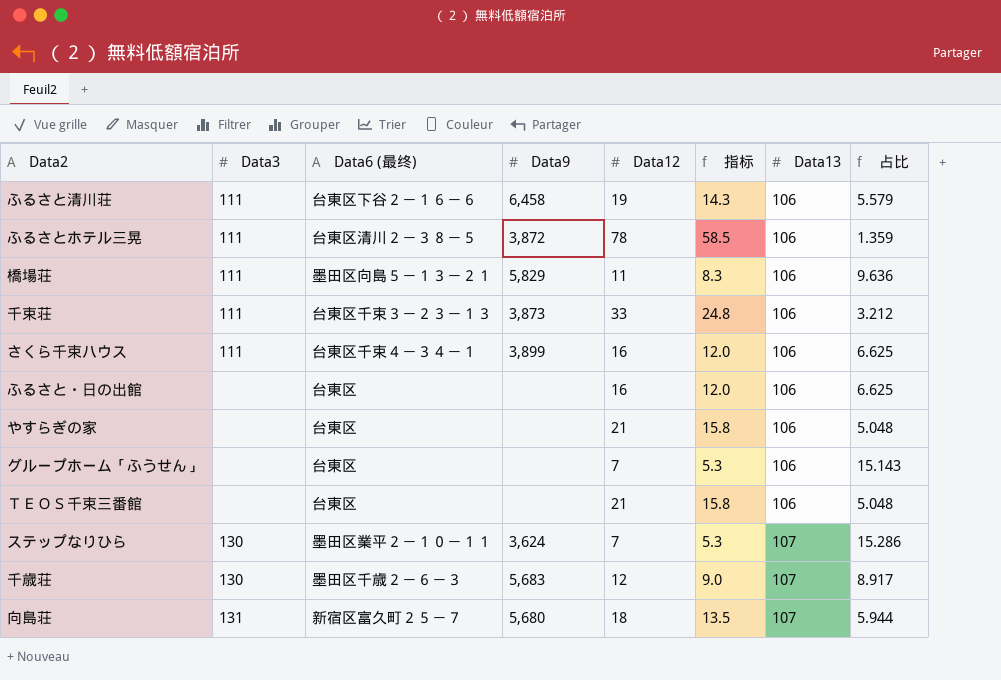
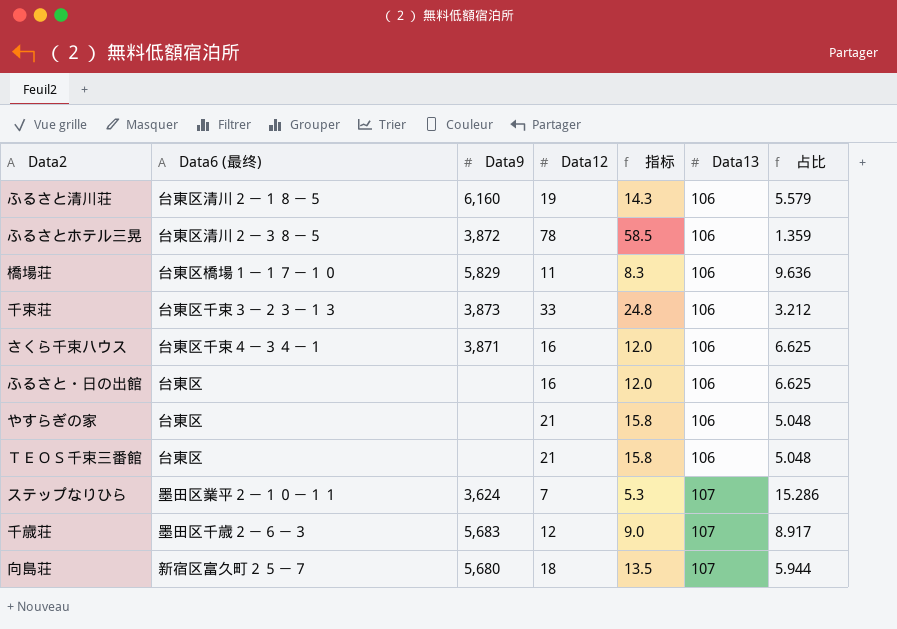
column Data3 | position: 2 -> none
row グループホーム「ふうせん」: none | 台東区 | none | 7 | 5.3 | 106 | 15.143 -> none
ふるさと清川荘 | Data6 (最终): 台東区下谷２－１６－６ -> 台東区清川２－１８－５
ふるさと清川荘 | Data9: 6,458 -> 6,160
橋場荘 | Data6 (最终): 墨田区向島５－１３－２１ -> 台東区橋場１－１７－１０
さくら千束ハウス | Data9: 3,899 -> 3,871

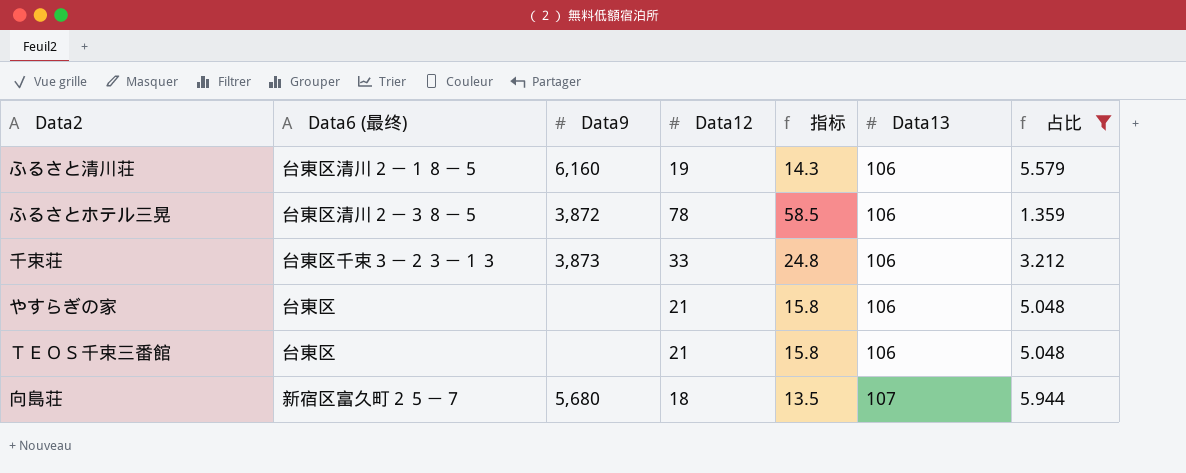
filter: none -> 占比 <= 5.944

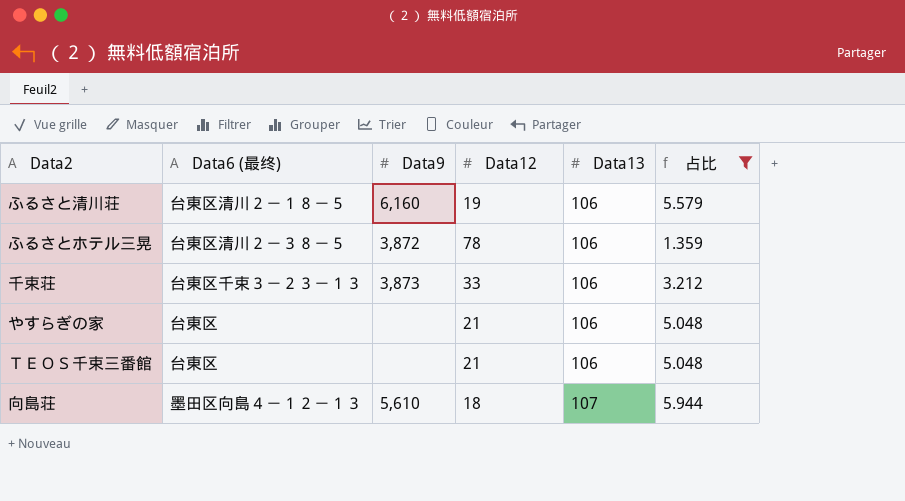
column 指标 | formula: [Data12] * 0.75 -> none
向島荘 | Data6 (最终): 新宿区富久町２５－７ -> 墨田区向島４－１２－１３
向島荘 | Data9: 5,680 -> 5,610

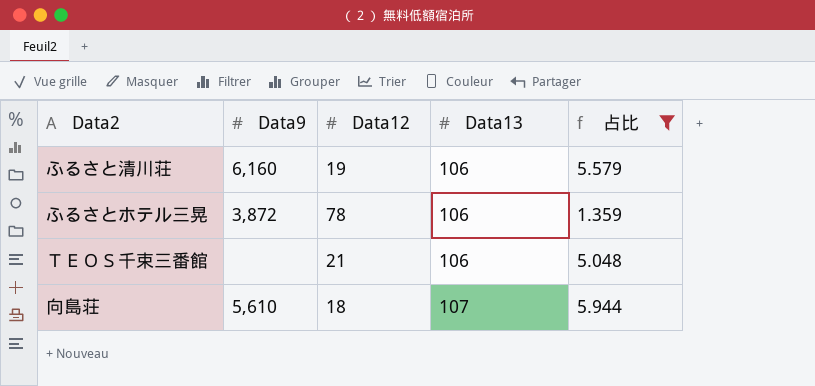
column Data6 (最终) | position: 2 -> none
row 千束荘: 台東区千束３－２３－１３ | 3,873 | 33 | 106 | 3.212 -> none
row やすらぎの家: 台東区 | none | 21 | 106 | 5.048 -> none

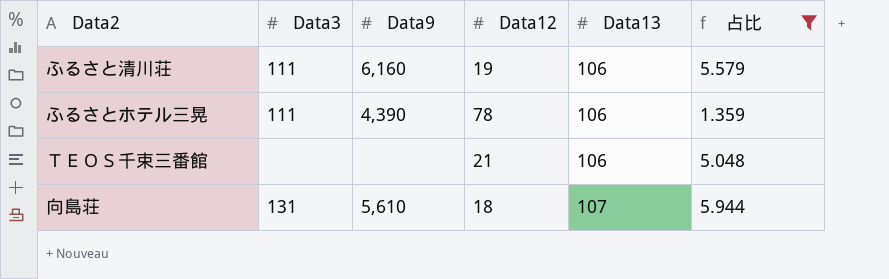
column Data3 | position: none -> 2
ふるさとホテル三晃 | Data9: 3,872 -> 4,390

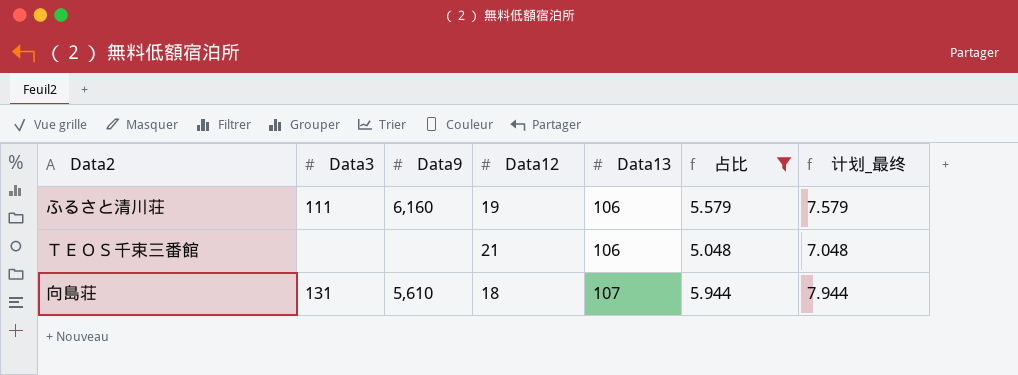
column 计划_最终 | formula: none -> [占比] + 2
row ふるさとホテル三晃: 111 | 4,390 | 78 | 106 | 1.359 -> none

